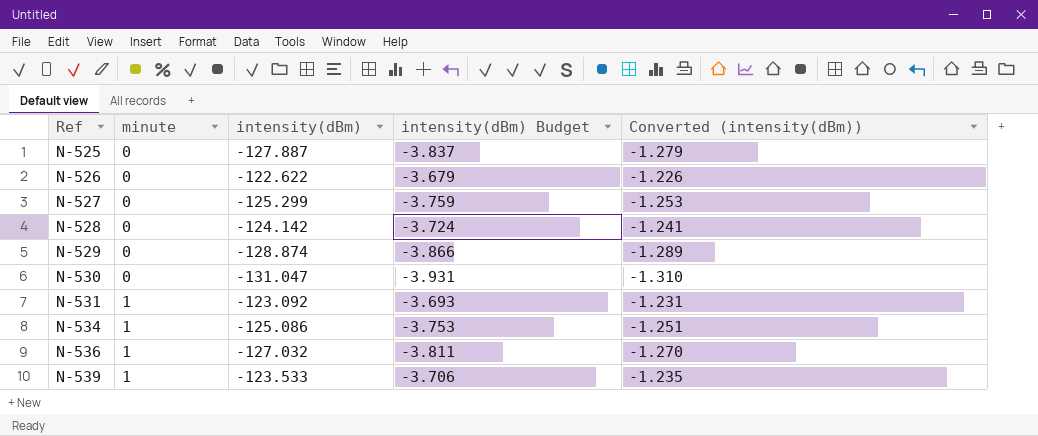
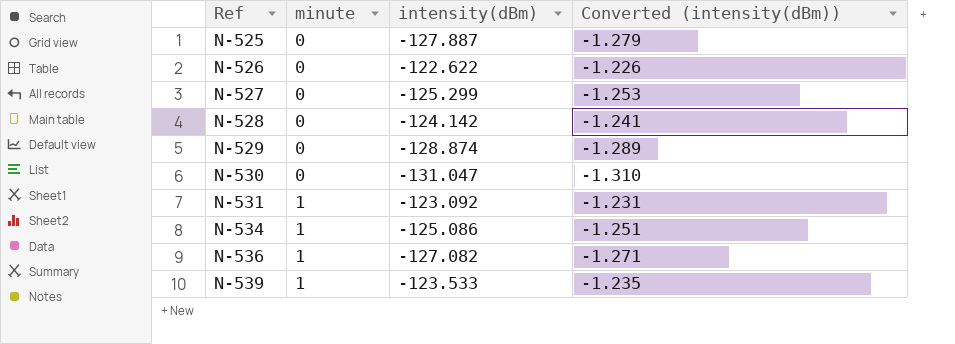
column intensity(dBm) Budget | formula: [intensity(dBm)] * 0.03 -> none
N-536 | intensity(dBm): -127.032 -> -127.082
N-536 | Converted (intensity(dBm)): -1.270 -> -1.271

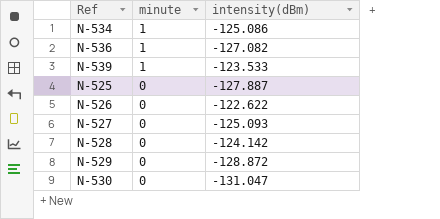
row order: Ref ascending -> minute descending
column Converted (intensity(dBm)) | formula: [intensity(dBm)] * 0.01 -> none
row N-531: 1 | -123.092 | -1.231 -> none
N-527 | intensity(dBm): -125.299 -> -125.093
N-529 | intensity(dBm): -128.874 -> -128.872

